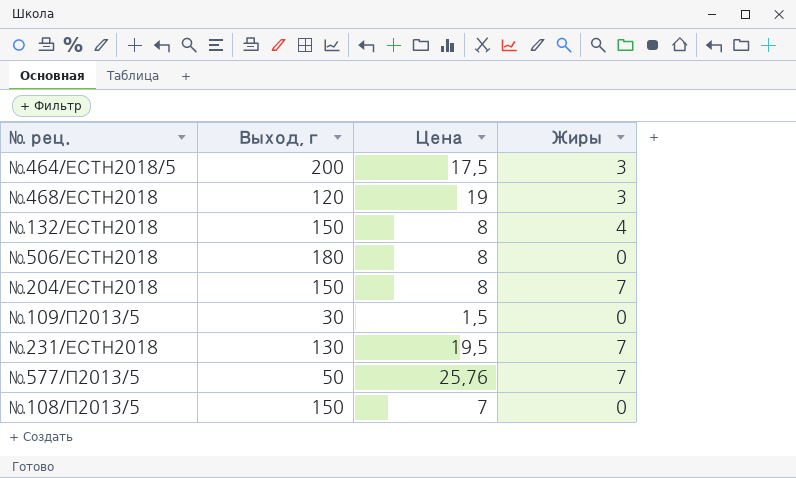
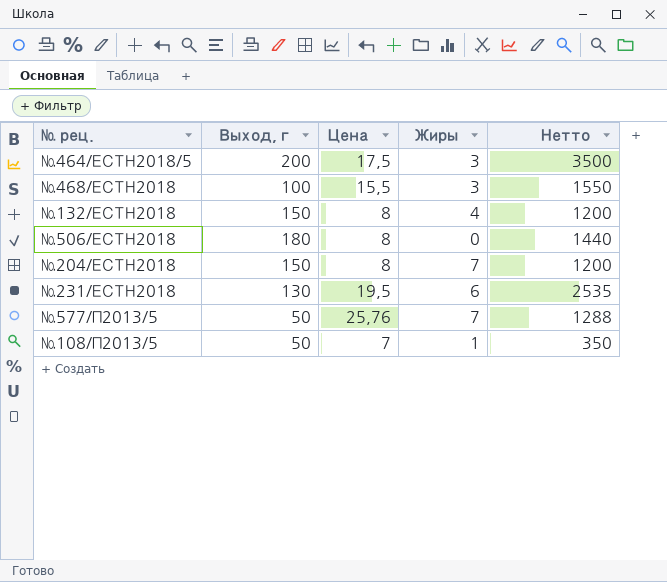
column Нетто | formula: none -> [Выход, г] * [Цена]
row №109/П2013/5: 30 | 1,5 | 0 -> none
№468/ЕСТН2018 | Выход, г: 120 -> 100
№468/ЕСТН2018 | Цена: 19 -> 15,5
№231/ЕСТН2018 | Жиры: 7 -> 6
№108/П2013/5 | Выход, г: 150 -> 50
№108/П2013/5 | Жиры: 0 -> 1

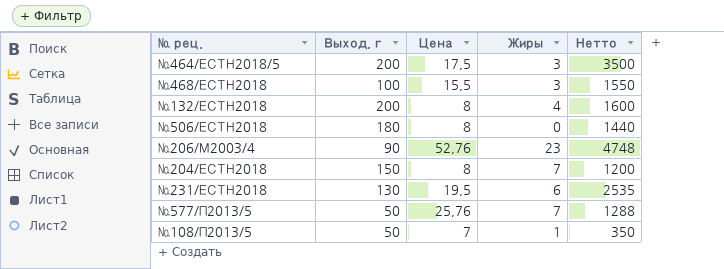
№132/ЕСТН2018 | Выход, г: 150 -> 200
№132/ЕСТН2018 | Нетто: 1200 -> 1600
row №206/М2003/4: none -> 90 | 52,76 | 23 | 4748

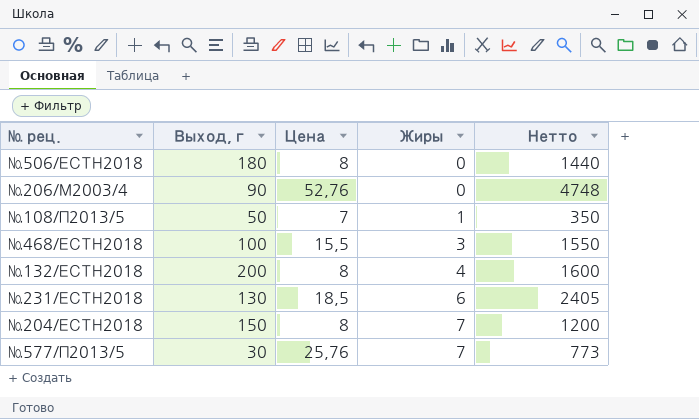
row order: none -> Жиры ascending
row №464/ЕСТН2018/5: 200 | 17,5 | 3 | 3500 -> none
№206/М2003/4 | Жиры: 23 -> 0
№231/ЕСТН2018 | Цена: 19,5 -> 18,5
№231/ЕСТН2018 | Нетто: 2535 -> 2405
№577/П2013/5 | Выход, г: 50 -> 30
№577/П2013/5 | Нетто: 1288 -> 773

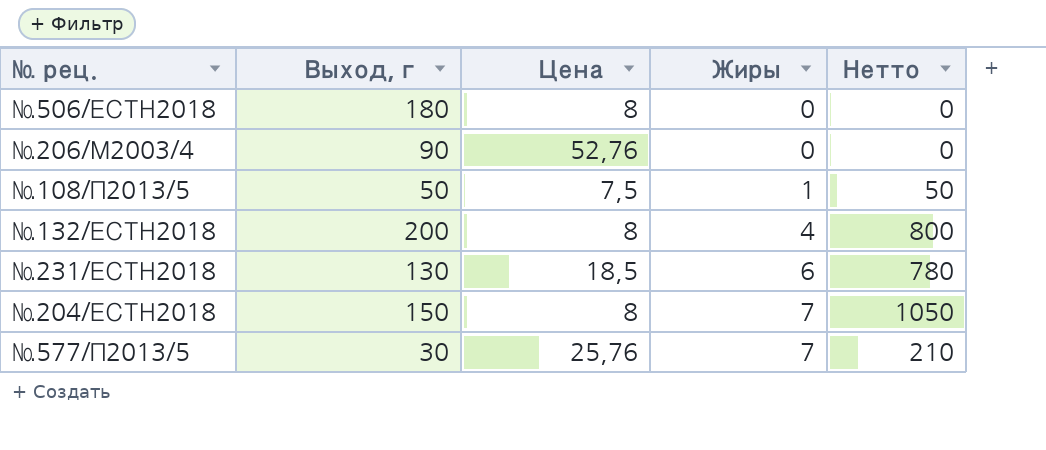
column Нетто | formula: [Выход, г] * [Цена] -> [Выход, г] * [Жиры]
row №468/ЕСТН2018: 100 | 15,5 | 3 | 1550 -> none
№108/П2013/5 | Цена: 7 -> 7,5

